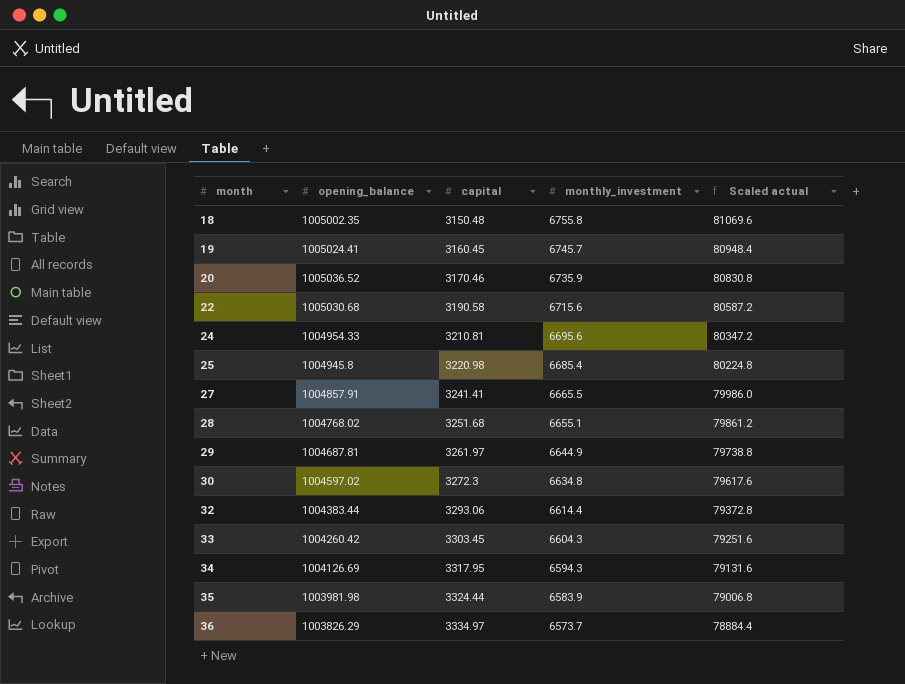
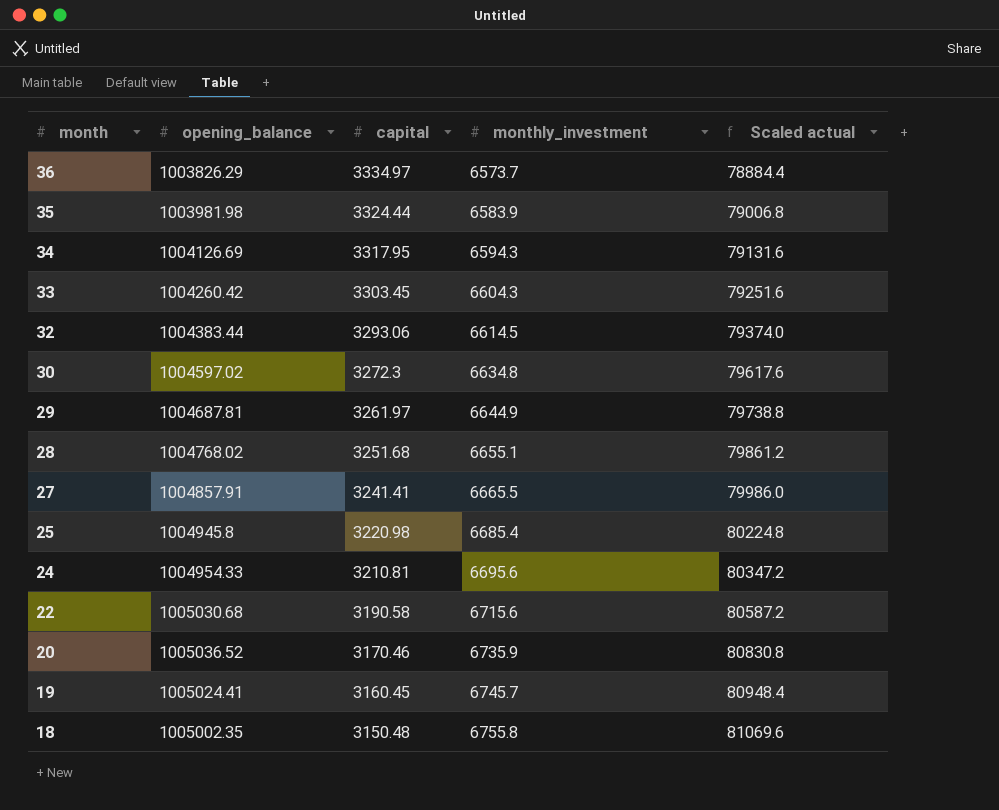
row order: month ascending -> month descending
32 | monthly_investment: 6614.4 -> 6614.5
32 | Scaled actual: 79372.8 -> 79374.0

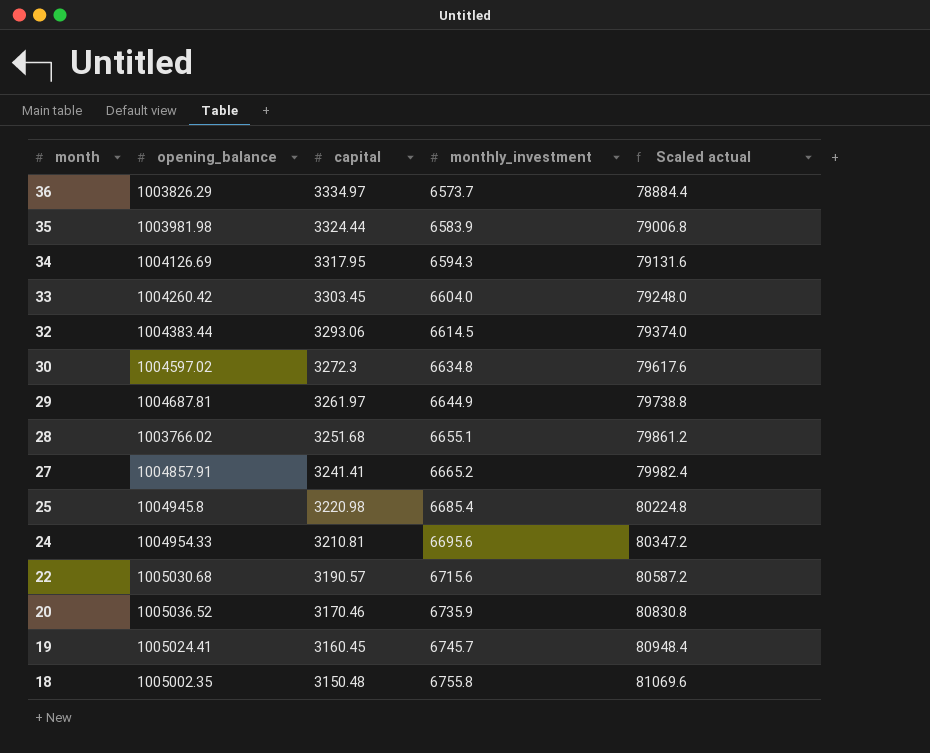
33 | monthly_investment: 6604.3 -> 6604.0
33 | Scaled actual: 79251.6 -> 79248.0
28 | opening_balance: 1004768.02 -> 1003766.02
27 | monthly_investment: 6665.5 -> 6665.2
27 | Scaled actual: 79986.0 -> 79982.4
22 | capital: 3190.58 -> 3190.57

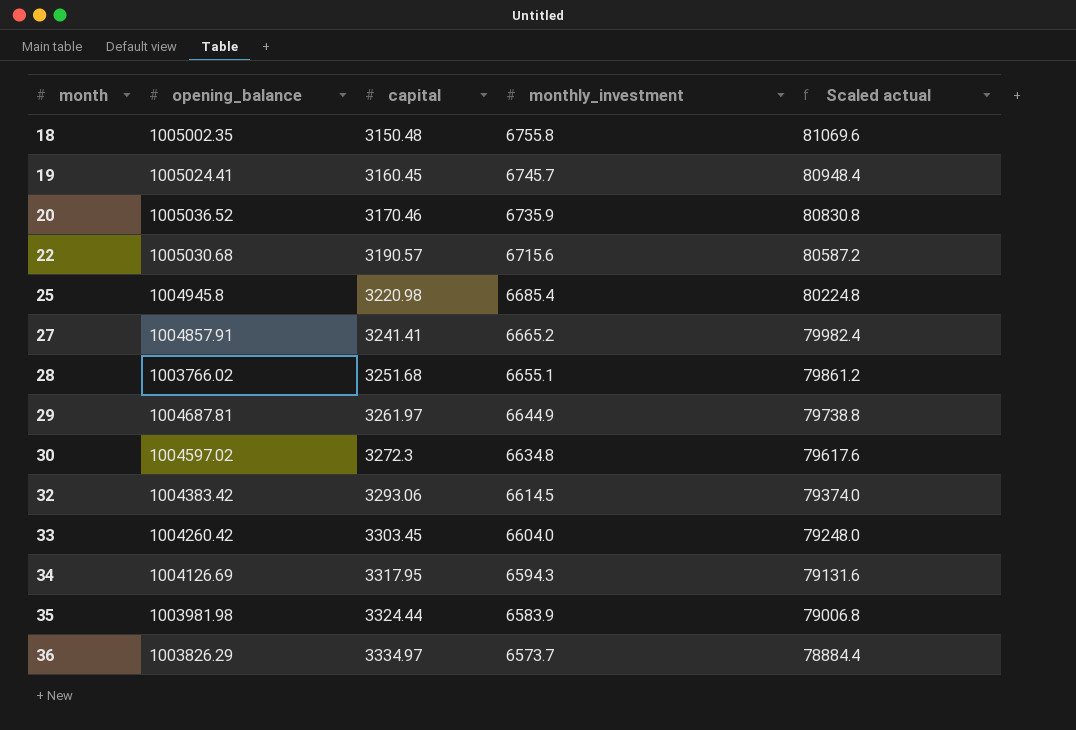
row order: month descending -> month ascending
row 24: 1004954.33 | 3210.81 | 6695.6 | 80347.2 -> none
32 | opening_balance: 1004383.44 -> 1004383.42

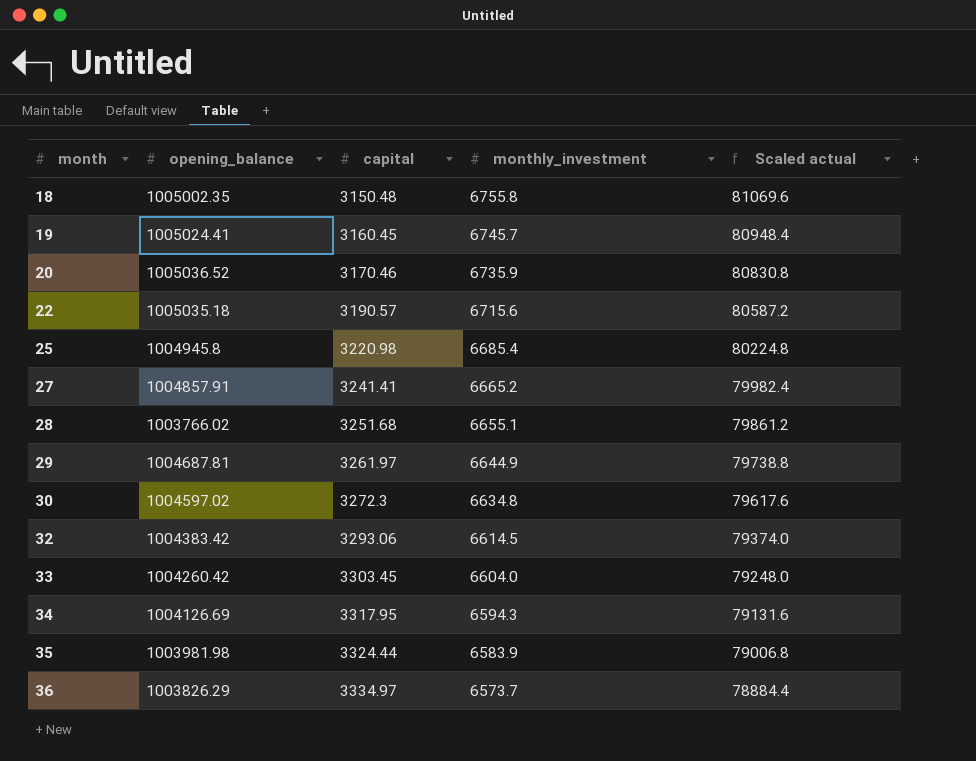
22 | opening_balance: 1005030.68 -> 1005035.18

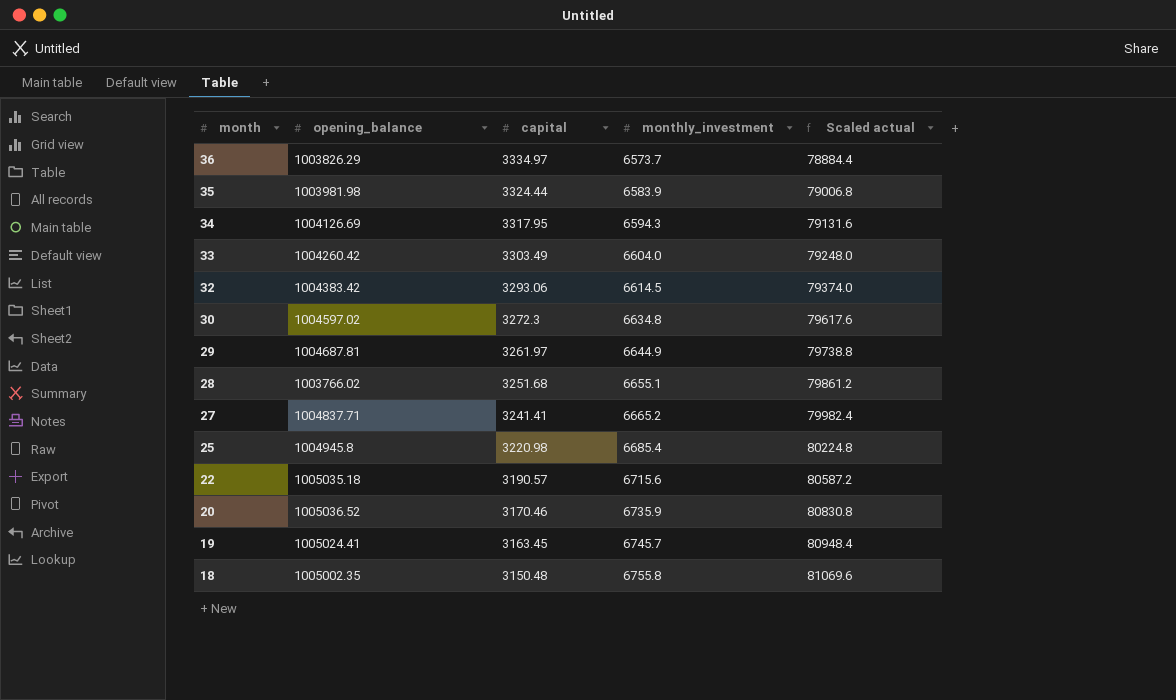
row order: month ascending -> month descending
33 | capital: 3303.45 -> 3303.49
27 | opening_balance: 1004857.91 -> 1004837.71
19 | capital: 3160.45 -> 3163.45

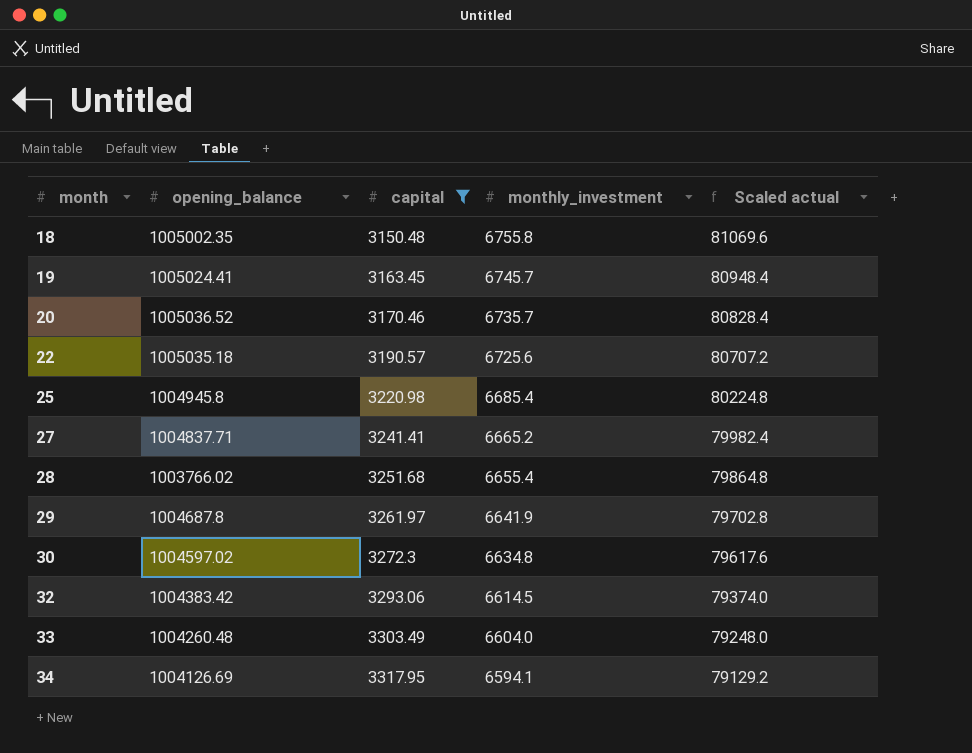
filter: none -> capital <= 3317.95
row order: month descending -> month ascending
20 | monthly_investment: 6735.9 -> 6735.7
20 | Scaled actual: 80830.8 -> 80828.4
22 | monthly_investment: 6715.6 -> 6725.6
22 | Scaled actual: 80587.2 -> 80707.2
28 | monthly_investment: 6655.1 -> 6655.4
28 | Scaled actual: 79861.2 -> 79864.8
29 | opening_balance: 1004687.81 -> 1004687.8
29 | monthly_investment: 6644.9 -> 6641.9
29 | Scaled actual: 79738.8 -> 79702.8
33 | opening_balance: 1004260.42 -> 1004260.48
34 | monthly_investment: 6594.3 -> 6594.1
34 | Scaled actual: 79131.6 -> 79129.2

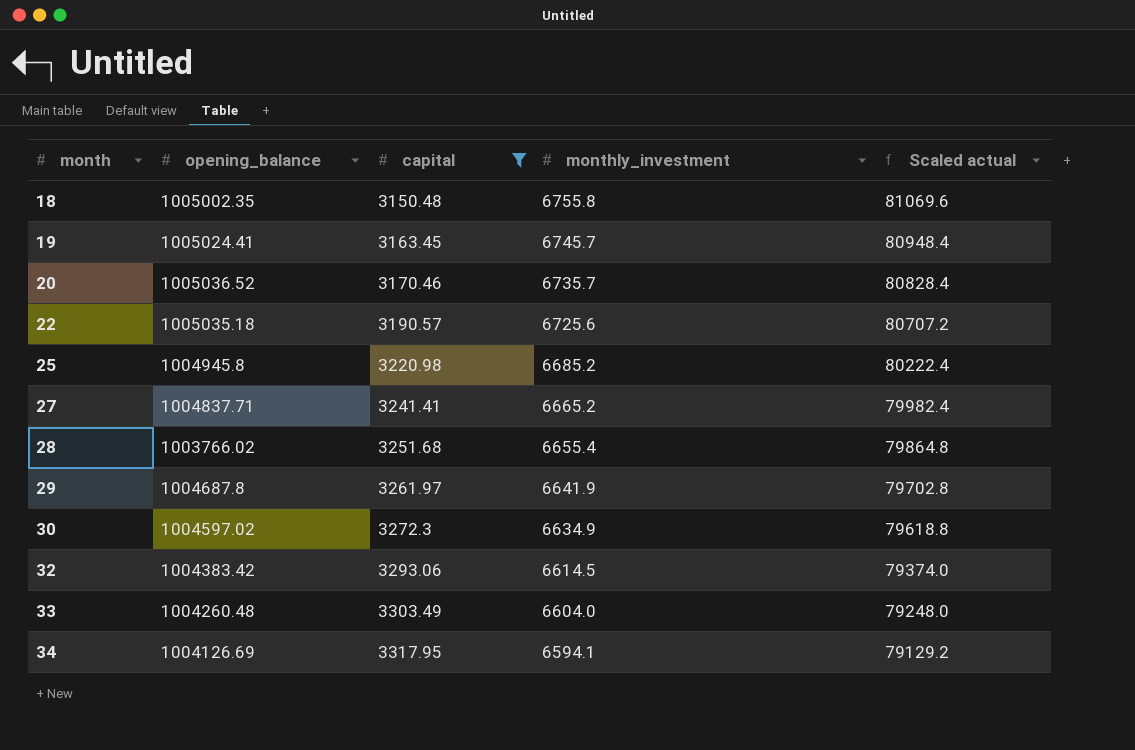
25 | monthly_investment: 6685.4 -> 6685.2
25 | Scaled actual: 80224.8 -> 80222.4
30 | monthly_investment: 6634.8 -> 6634.9
30 | Scaled actual: 79617.6 -> 79618.8

